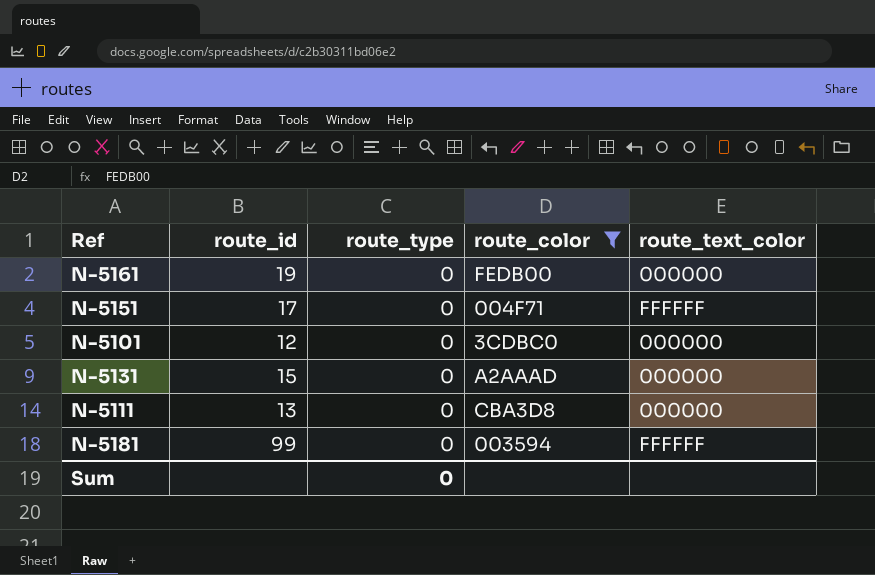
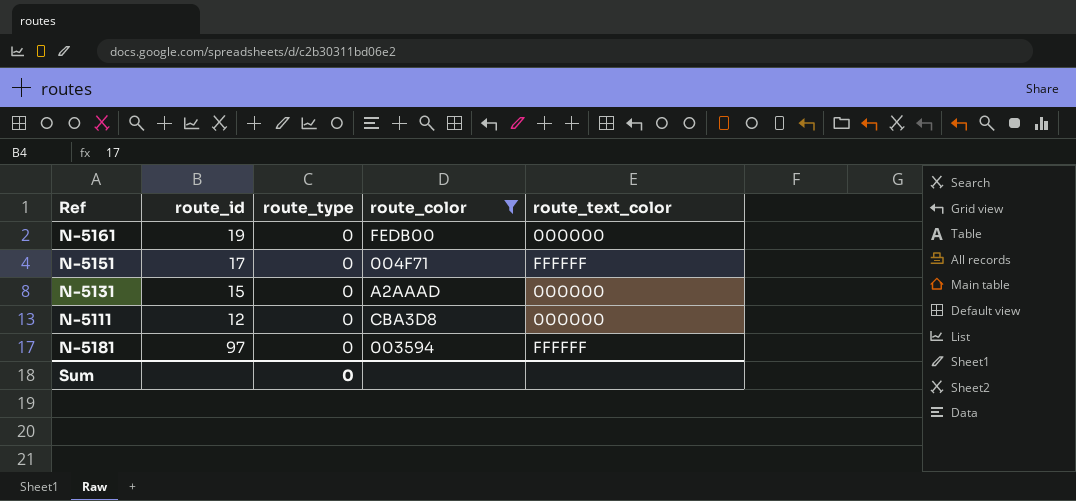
row N-5101: 12 | 0 | 3CDBC0 | 000000 -> none
N-5111 | route_id: 13 -> 12
N-5181 | route_id: 99 -> 97

